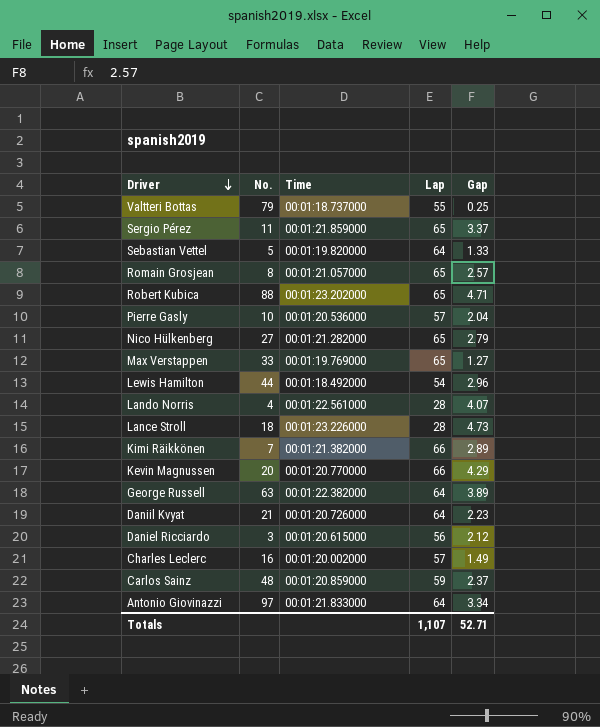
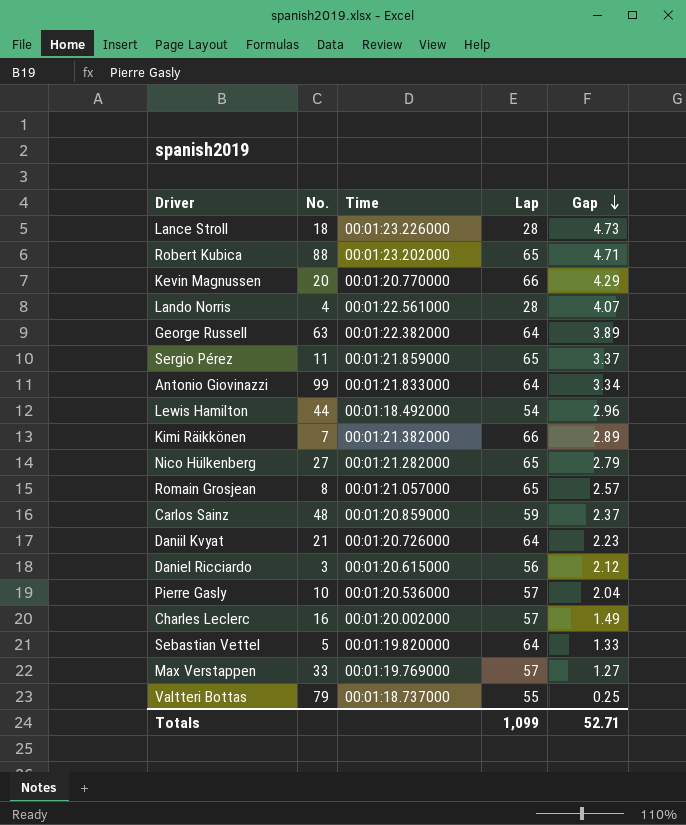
row order: Driver descending -> Gap descending
Antonio Giovinazzi | No.: 97 -> 99
Max Verstappen | Lap: 65 -> 57
Totals | Lap: 1,107 -> 1,099

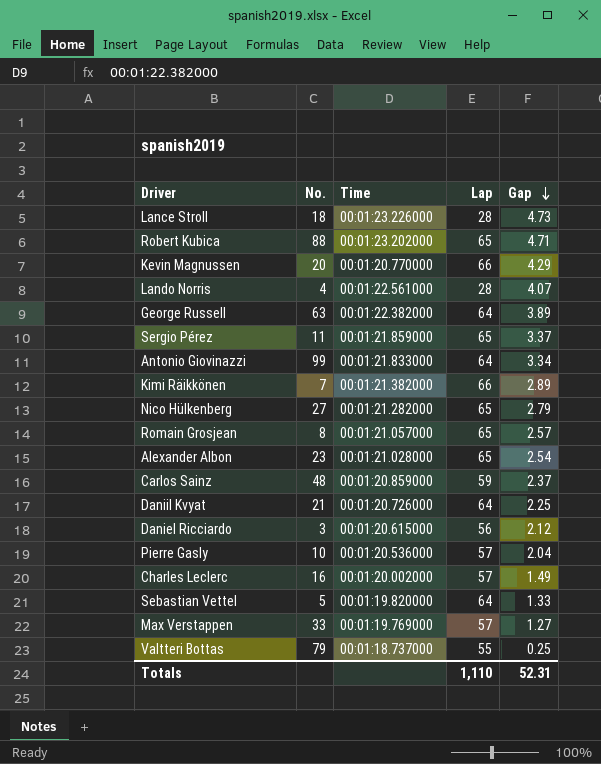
row Lewis Hamilton: 44 | 00:01:18.492000 | 54 | 2.96 -> none
row Alexander Albon: none -> 23 | 00:01:21.028000 | 65 | 2.54
Daniil Kvyat | Gap: 2.23 -> 2.25
Totals | Lap: 1,099 -> 1,110
Totals | Gap: 52.71 -> 52.31

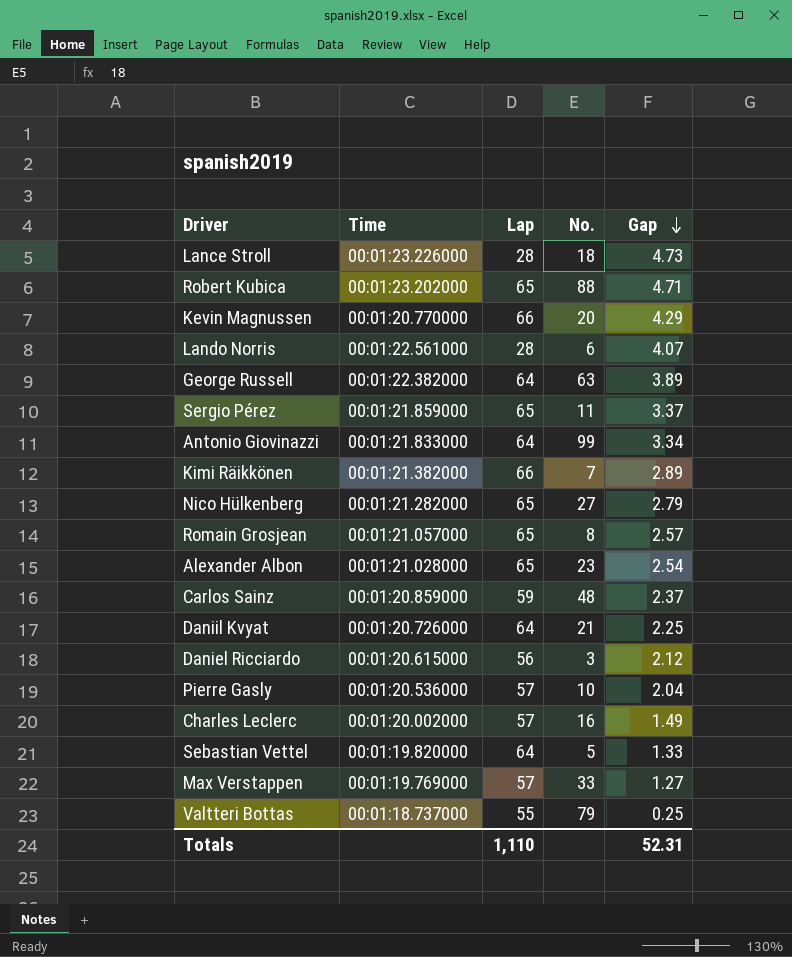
column No. | position: 2 -> 4
Lando Norris | No.: 4 -> 6

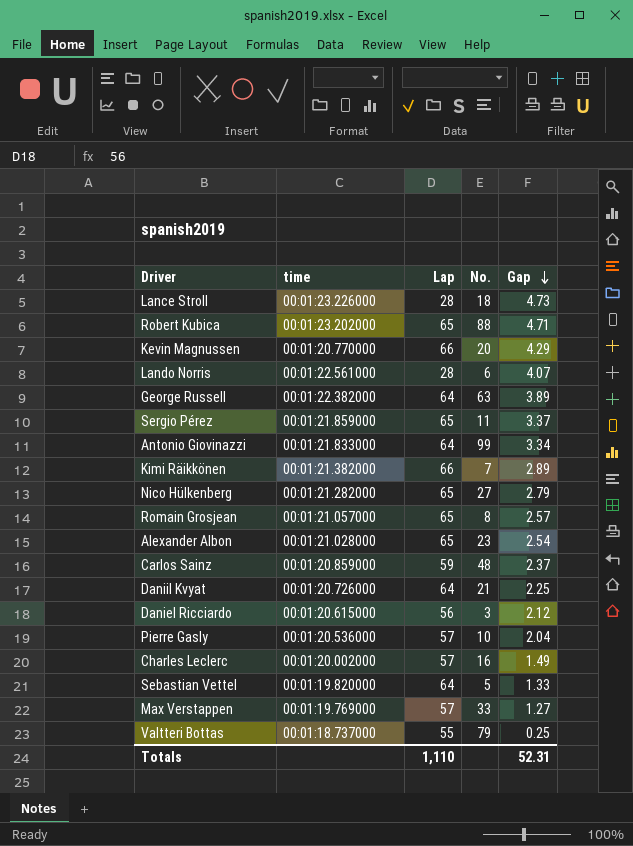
column name: Time -> time

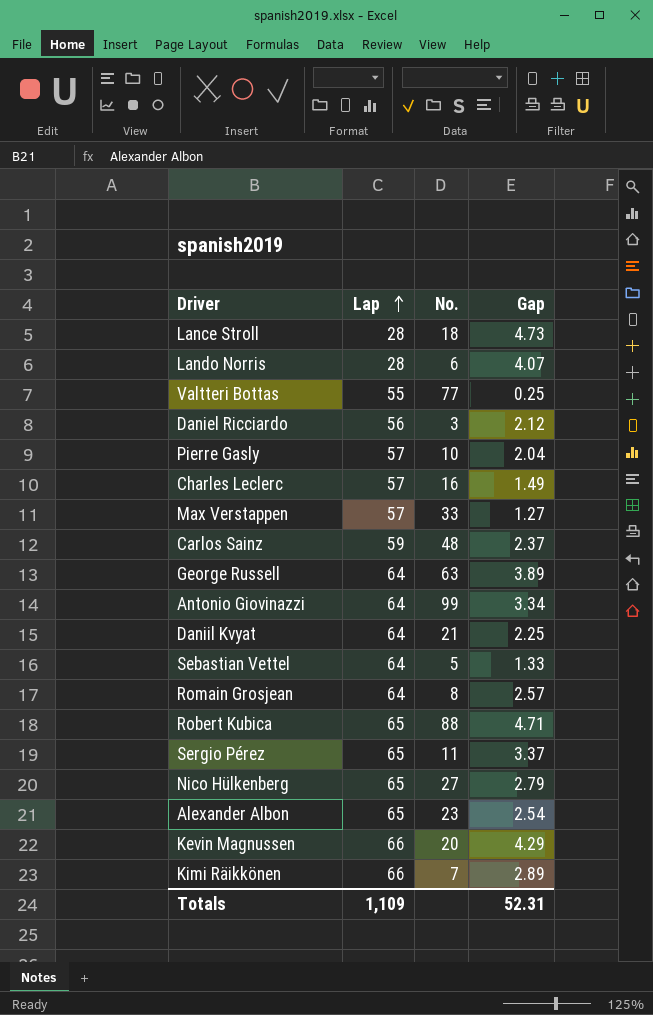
row order: Gap descending -> Lap ascending
column time | position: 2 -> none
Valtteri Bottas | No.: 79 -> 77
Romain Grosjean | Lap: 65 -> 64
Totals | Lap: 1,110 -> 1,109

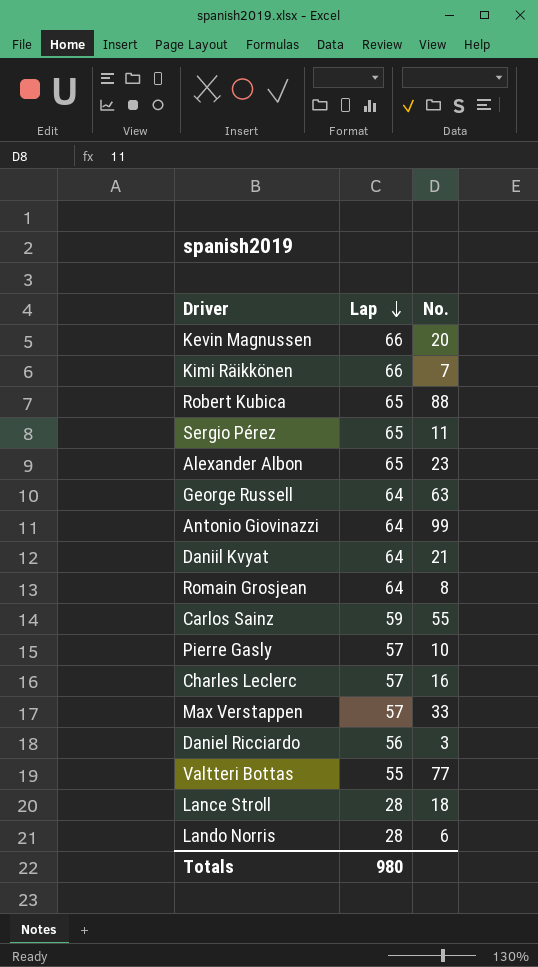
row order: Lap ascending -> Lap descending
column Gap | position: 4 -> none
row Sebastian Vettel: 64 | 5 | 1.33 -> none
row Nico Hülkenberg: 65 | 27 | 2.79 -> none
Carlos Sainz | No.: 48 -> 55
Totals | Lap: 1,109 -> 980

